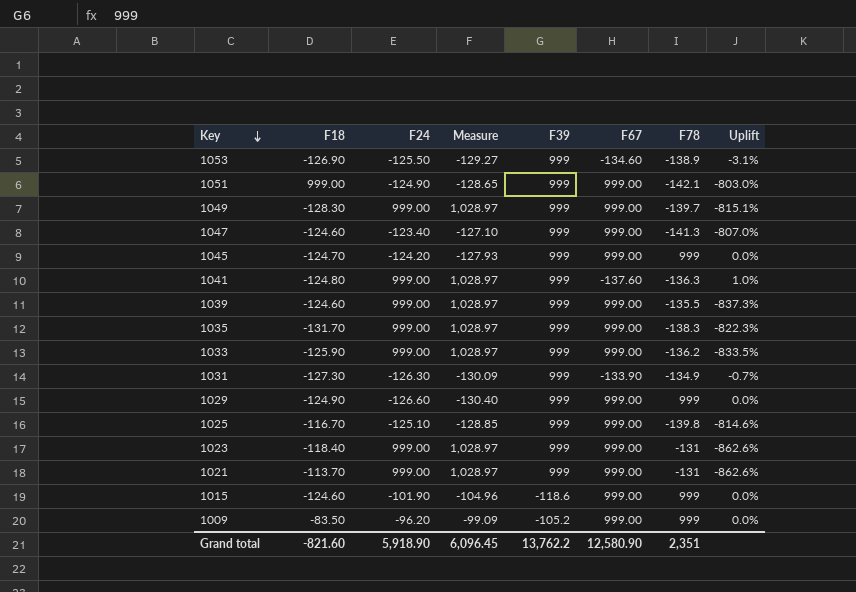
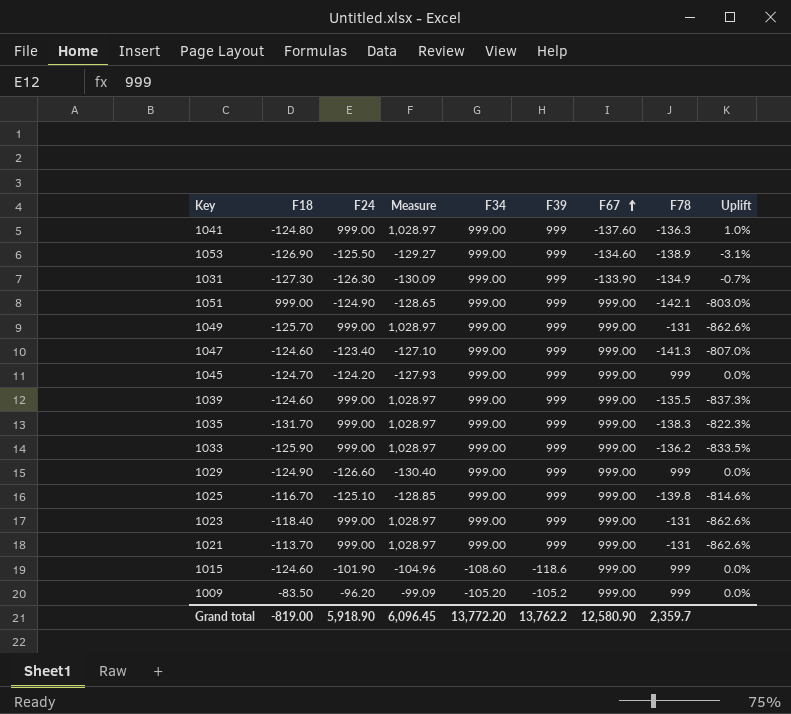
row order: Key descending -> F67 ascending
column F34 | position: none -> 5
1049 | F18: -128.30 -> -125.70
1049 | F78: -139.7 -> -131
1049 | Uplift: -815.1% -> -862.6%
Grand total | F18: -821.60 -> -819.00
Grand total | F78: 2,351 -> 2,359.7

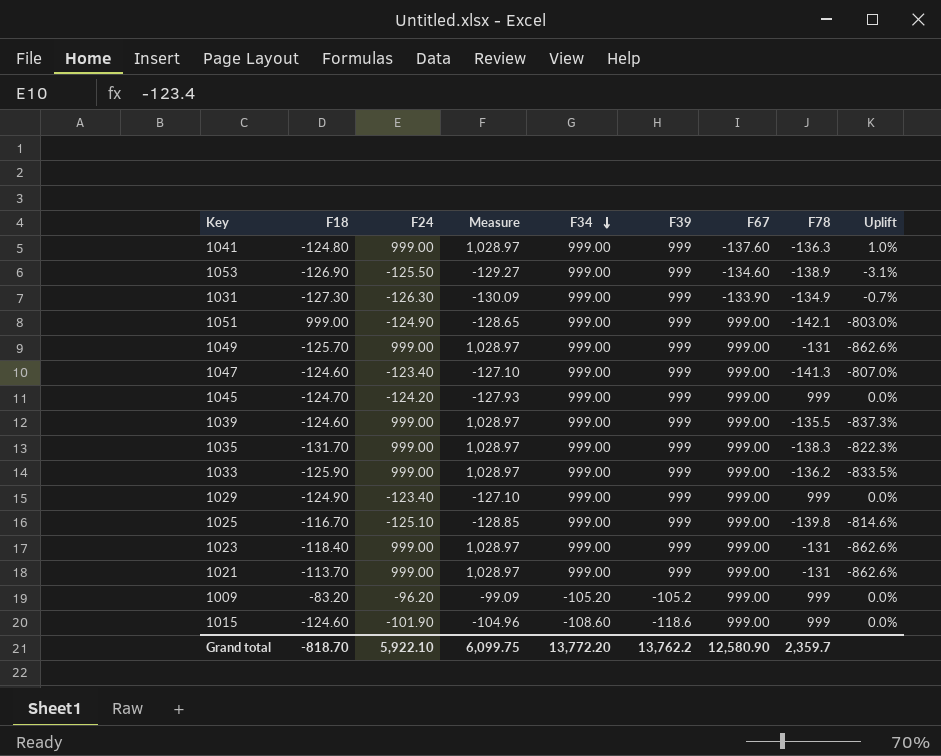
row order: F67 ascending -> F34 descending
1029 | F24: -126.60 -> -123.40
1029 | Measure: -130.40 -> -127.10
1009 | F18: -83.50 -> -83.20
Grand total | F18: -819.00 -> -818.70
Grand total | F24: 5,918.90 -> 5,922.10
Grand total | Measure: 6,096.45 -> 6,099.75

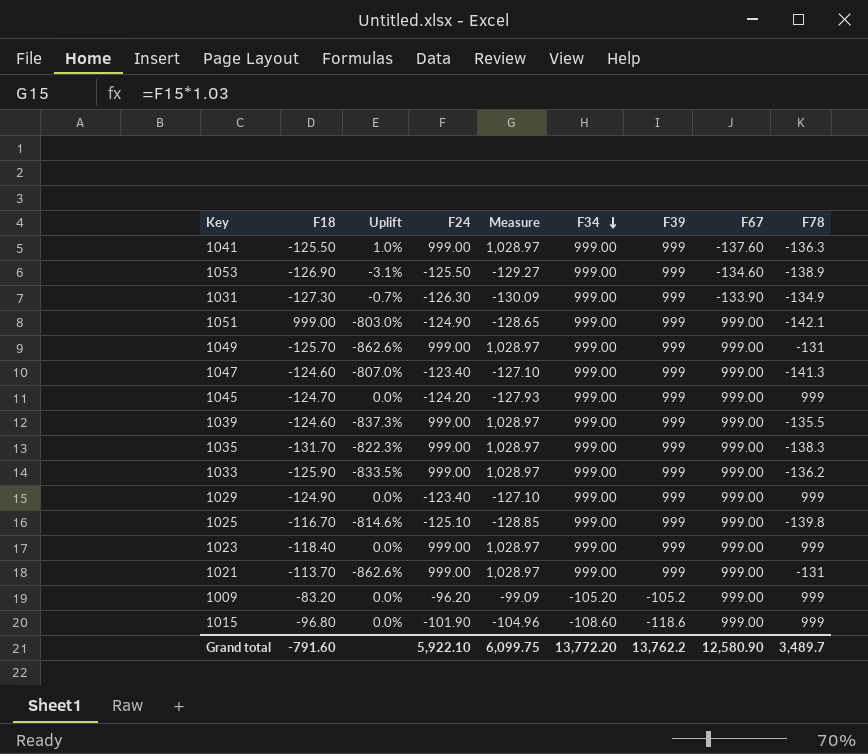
column Uplift | position: 9 -> 3
1041 | F18: -124.80 -> -125.50
1023 | Uplift: -862.6% -> 0.0%
1023 | F78: -131 -> 999
1015 | F18: -124.60 -> -96.80
Grand total | F18: -818.70 -> -791.60
Grand total | F78: 2,359.7 -> 3,489.7

